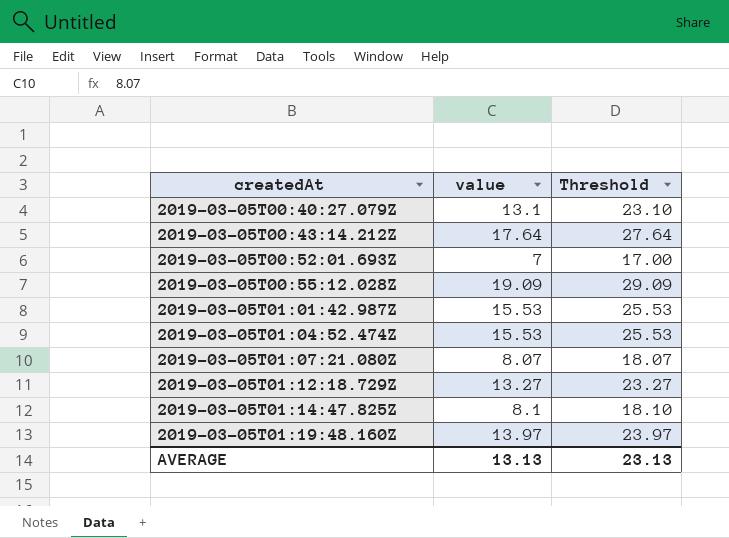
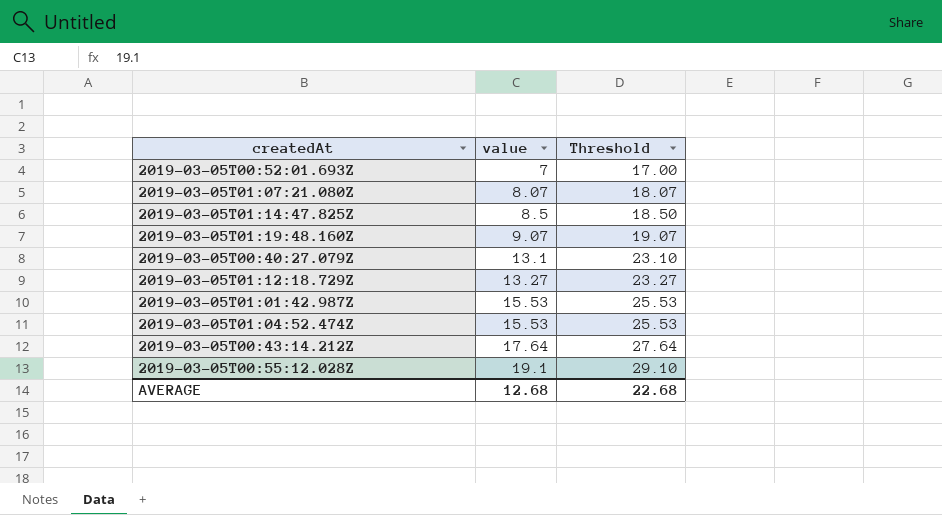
row order: createdAt ascending -> value ascending
2019-03-05T01:14:47.825Z | value: 8.1 -> 8.5
2019-03-05T01:14:47.825Z | Threshold: 18.10 -> 18.50
2019-03-05T01:19:48.160Z | value: 13.97 -> 9.07
2019-03-05T01:19:48.160Z | Threshold: 23.97 -> 19.07
2019-03-05T00:55:12.028Z | value: 19.09 -> 19.1
2019-03-05T00:55:12.028Z | Threshold: 29.09 -> 29.10
AVERAGE | value: 13.13 -> 12.68
AVERAGE | Threshold: 23.13 -> 22.68

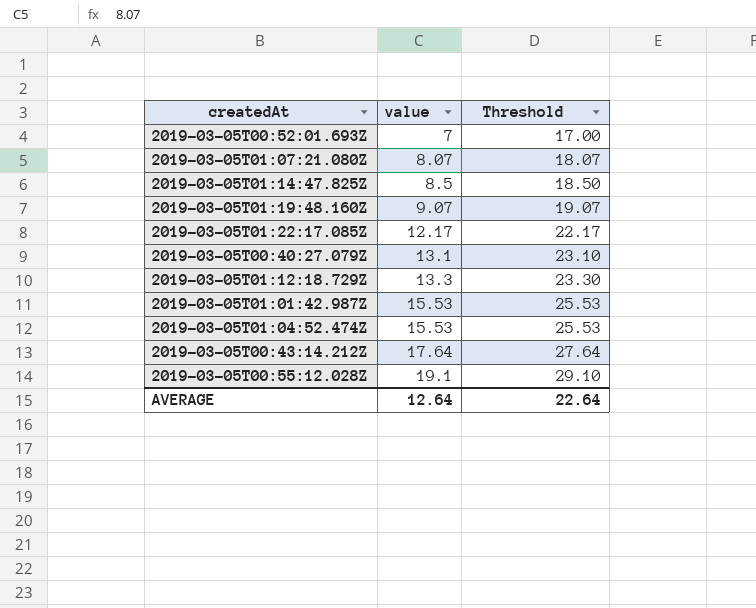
row 2019-03-05T01:22:17.085Z: none -> 12.17 | 22.17
2019-03-05T01:12:18.729Z | value: 13.27 -> 13.3
2019-03-05T01:12:18.729Z | Threshold: 23.27 -> 23.30
AVERAGE | value: 12.68 -> 12.64
AVERAGE | Threshold: 22.68 -> 22.64

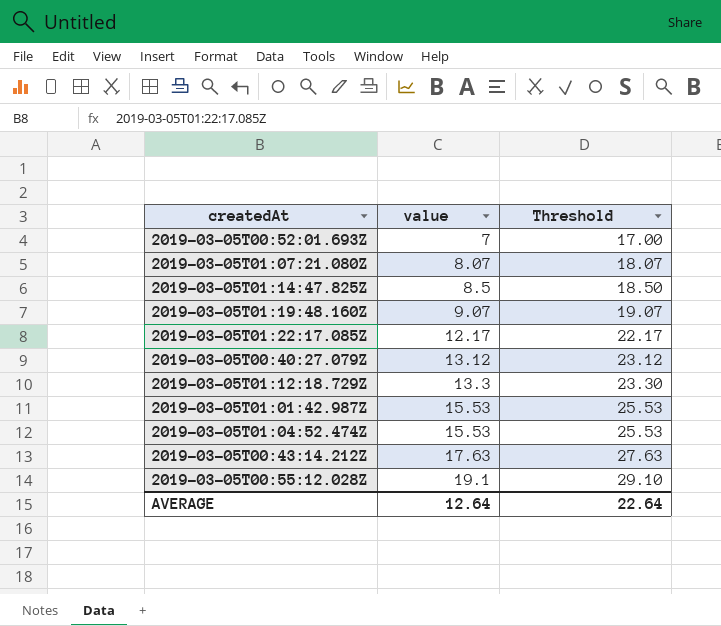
2019-03-05T00:40:27.079Z | value: 13.1 -> 13.12
2019-03-05T00:40:27.079Z | Threshold: 23.10 -> 23.12
2019-03-05T00:43:14.212Z | value: 17.64 -> 17.63
2019-03-05T00:43:14.212Z | Threshold: 27.64 -> 27.63

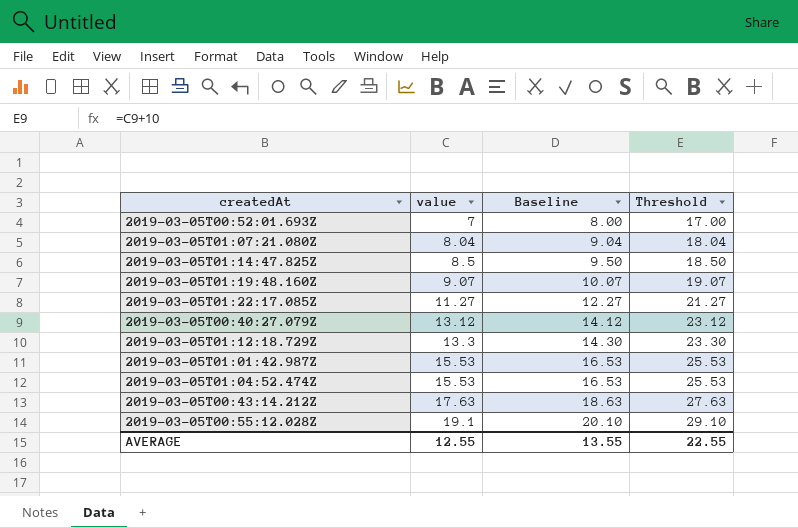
column Baseline | formula: none -> [value] + 1
2019-03-05T01:07:21.080Z | value: 8.07 -> 8.04
2019-03-05T01:07:21.080Z | Threshold: 18.07 -> 18.04
2019-03-05T01:22:17.085Z | value: 12.17 -> 11.27
2019-03-05T01:22:17.085Z | Threshold: 22.17 -> 21.27
AVERAGE | value: 12.64 -> 12.55
AVERAGE | Threshold: 22.64 -> 22.55

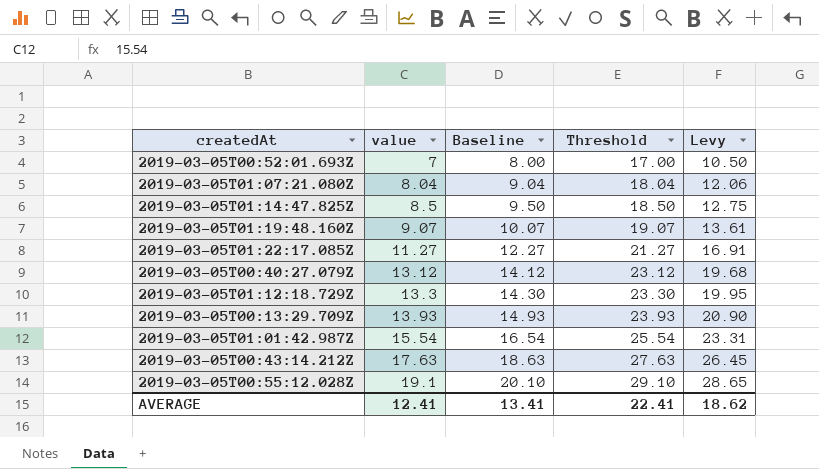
column Levy | formula: none -> [value] * 1.5
row 2019-03-05T01:04:52.474Z: 15.53 | 16.53 | 25.53 -> none
row 2019-03-05T00:13:29.709Z: none -> 13.93 | 14.93 | 23.93 | 20.90
2019-03-05T01:01:42.987Z | value: 15.53 -> 15.54
2019-03-05T01:01:42.987Z | Baseline: 16.53 -> 16.54
2019-03-05T01:01:42.987Z | Threshold: 25.53 -> 25.54
AVERAGE | value: 12.55 -> 12.41
AVERAGE | Baseline: 13.55 -> 13.41
AVERAGE | Threshold: 22.55 -> 22.41

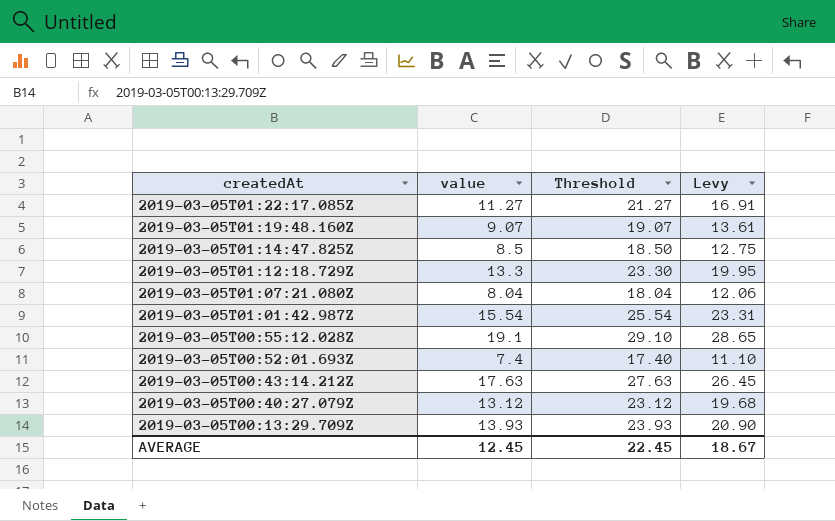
row order: value ascending -> createdAt descending
column Baseline | formula: [value] + 1 -> none
2019-03-05T00:52:01.693Z | value: 7 -> 7.4
2019-03-05T00:52:01.693Z | Threshold: 17.00 -> 17.40
2019-03-05T00:52:01.693Z | Levy: 10.50 -> 11.10
AVERAGE | value: 12.41 -> 12.45
AVERAGE | Threshold: 22.41 -> 22.45
AVERAGE | Levy: 18.62 -> 18.67

